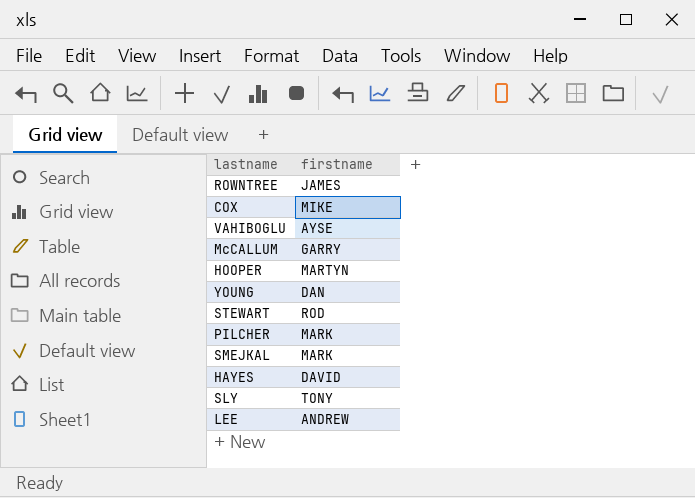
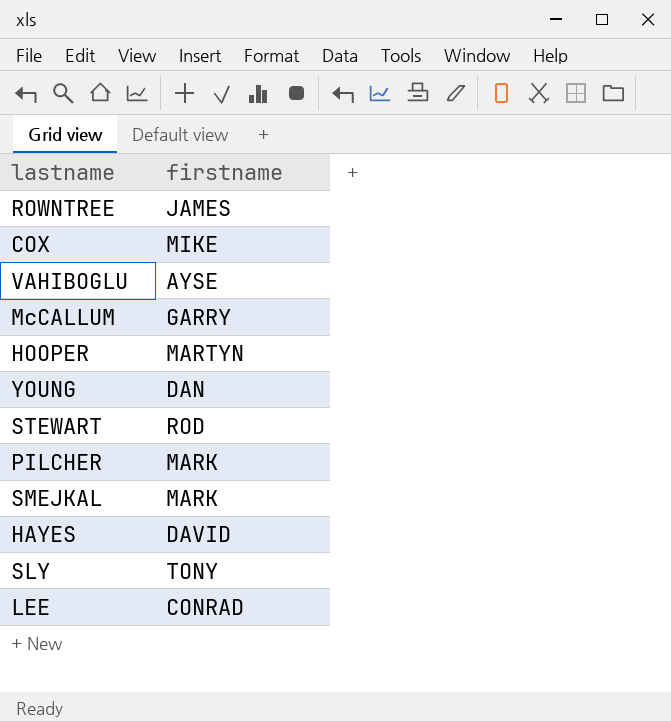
LEE | firstname: ANDREW -> CONRAD

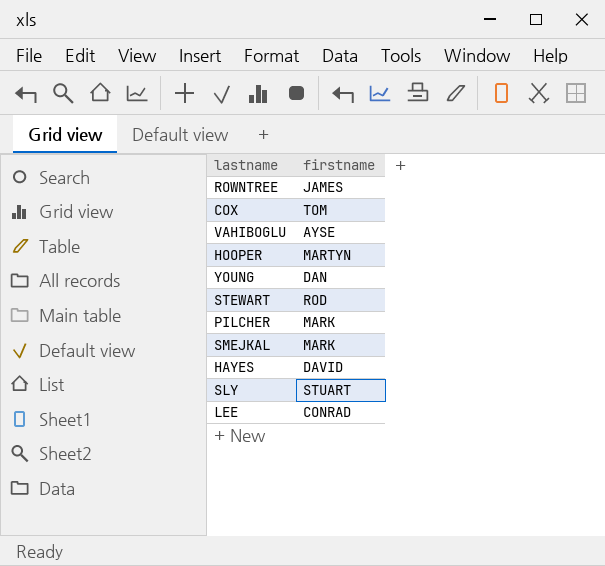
row McCALLUM: GARRY -> none
COX | firstname: MIKE -> TOM
SLY | firstname: TONY -> STUART

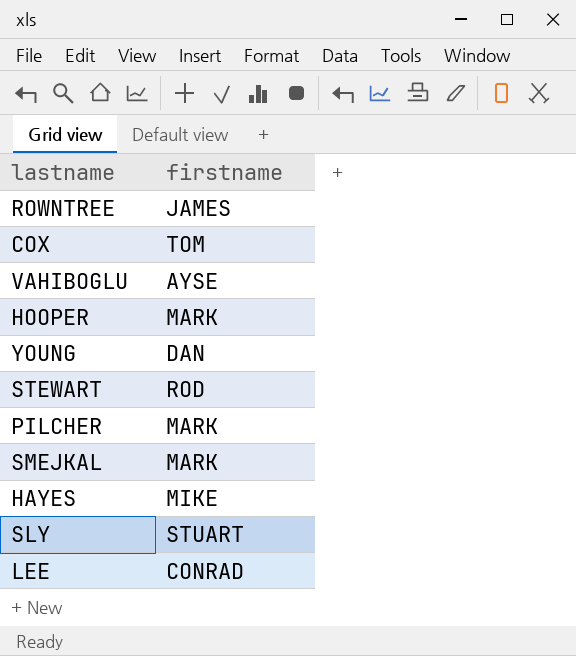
HOOPER | firstname: MARTYN -> MARK
HAYES | firstname: DAVID -> MIKE

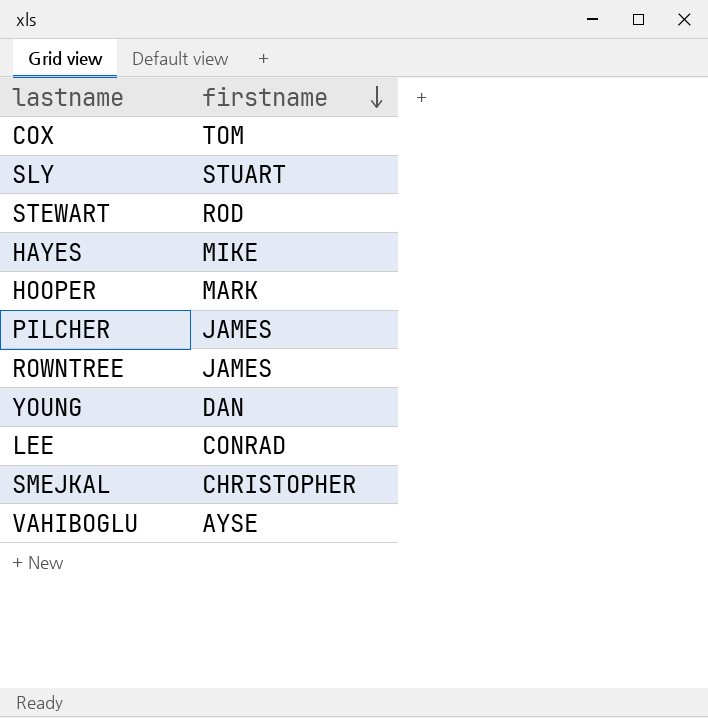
row order: none -> firstname descending
PILCHER | firstname: MARK -> JAMES
SMEJKAL | firstname: MARK -> CHRISTOPHER

